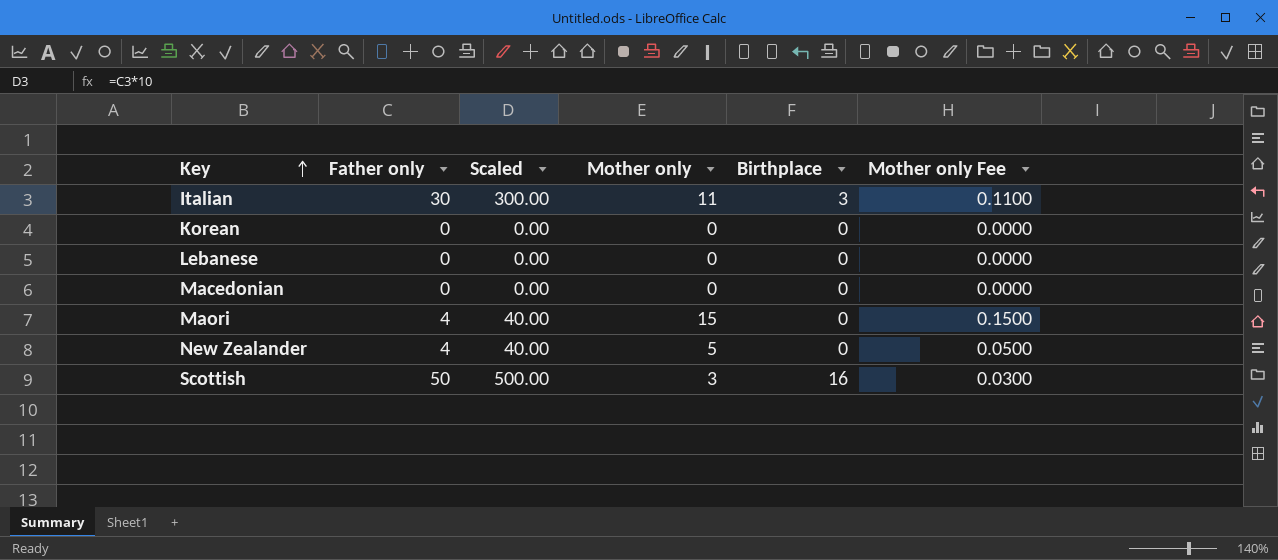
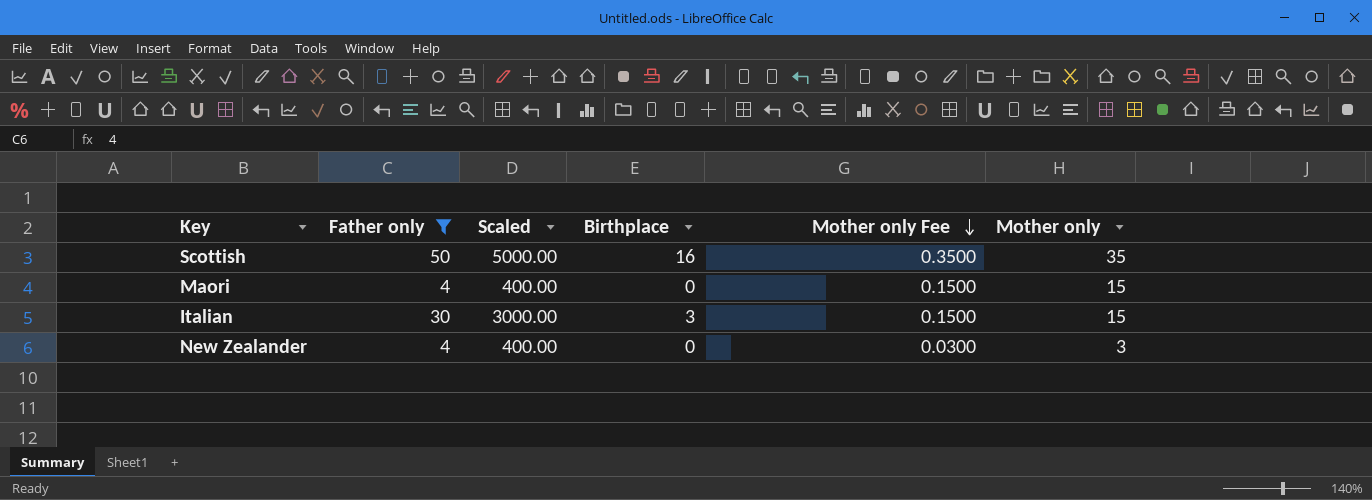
filter: none -> Father only != 0
row order: Key ascending -> Mother only Fee descending
column Scaled | formula: [Father only] * 10 -> [Father only] * 100
column Mother only | position: 4 -> 6
Scottish | Mother only Fee: 0.0300 -> 0.3500
Scottish | Mother only: 3 -> 35
Italian | Mother only Fee: 0.1100 -> 0.1500
Italian | Mother only: 11 -> 15
New Zealander | Mother only Fee: 0.0500 -> 0.0300
New Zealander | Mother only: 5 -> 3

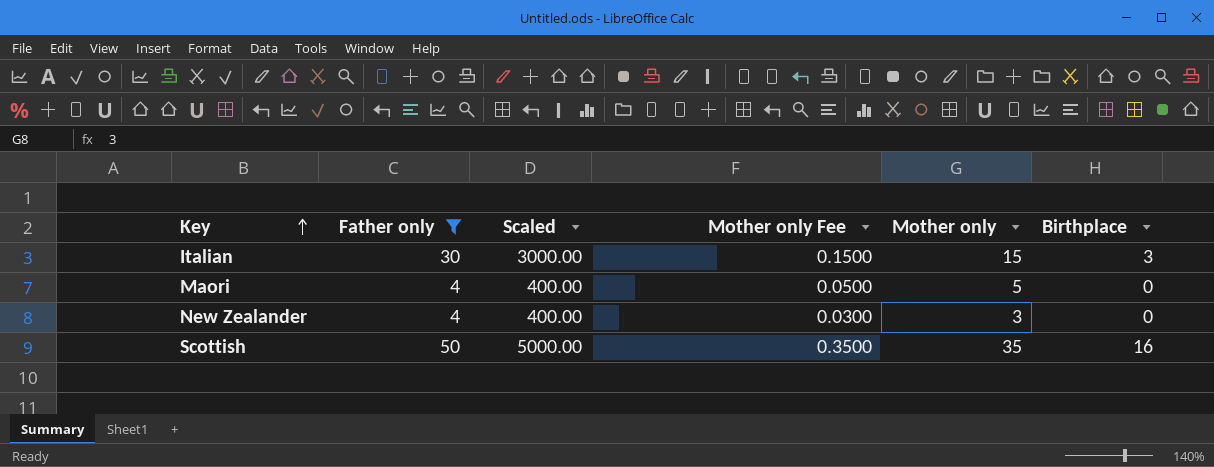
row order: Mother only Fee descending -> Key ascending
column Birthplace | position: 4 -> 6
Maori | Mother only Fee: 0.1500 -> 0.0500
Maori | Mother only: 15 -> 5

